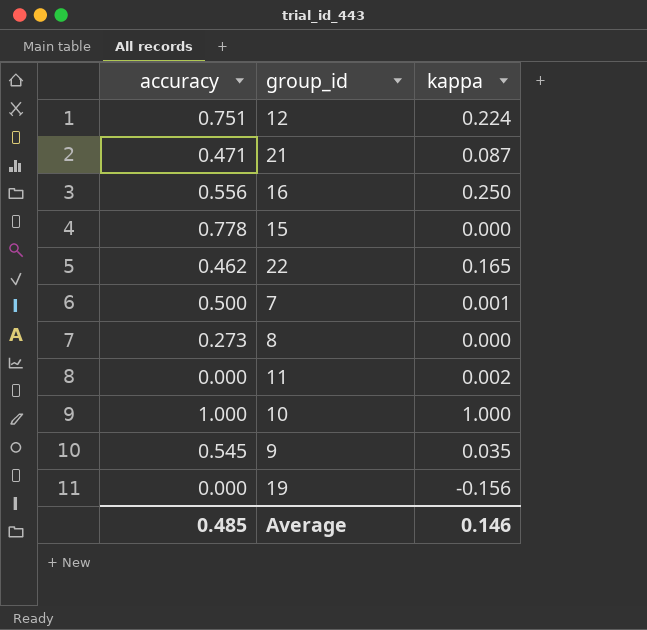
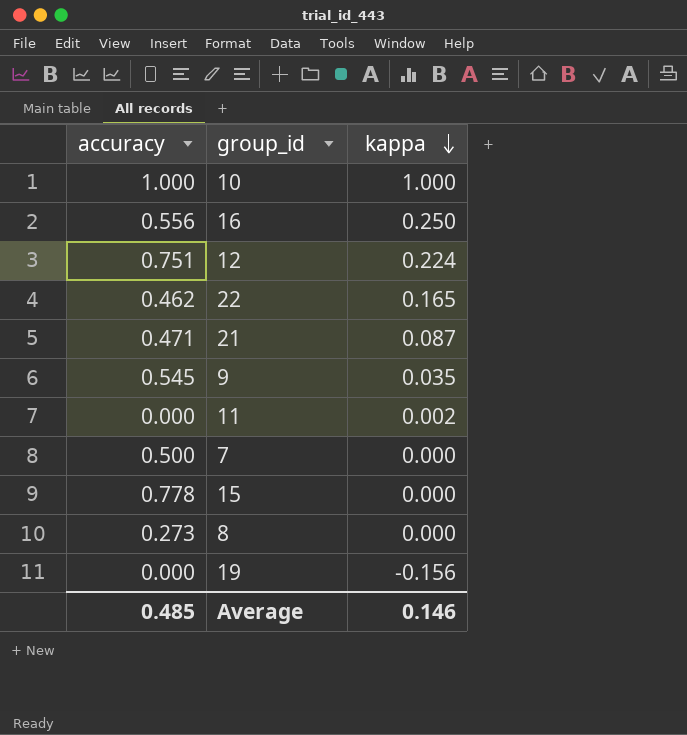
row order: none -> kappa descending
7 | kappa: 0.001 -> 0.000

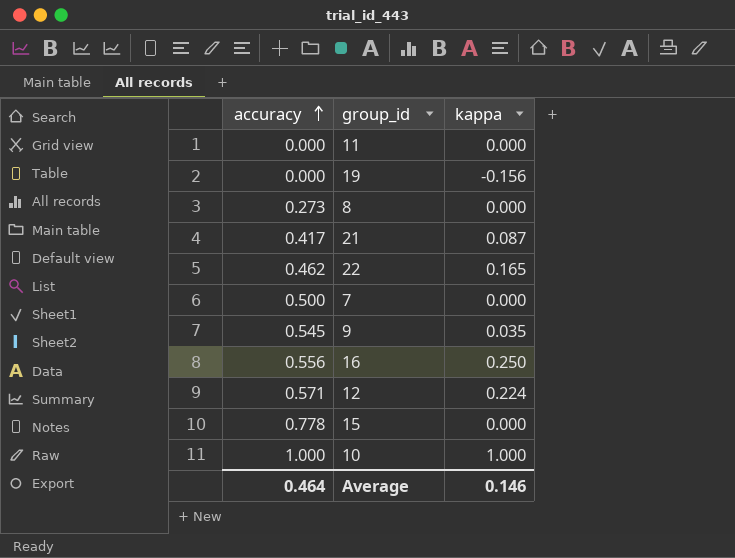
row order: kappa descending -> accuracy ascending
11 | kappa: 0.002 -> 0.000
21 | accuracy: 0.471 -> 0.417
12 | accuracy: 0.751 -> 0.571
Average | accuracy: 0.485 -> 0.464

